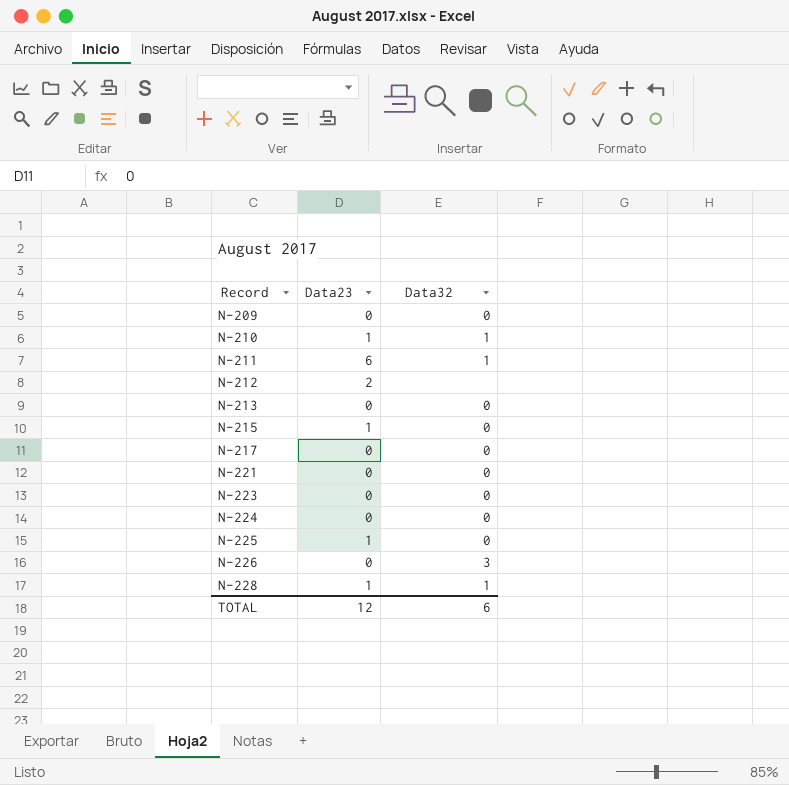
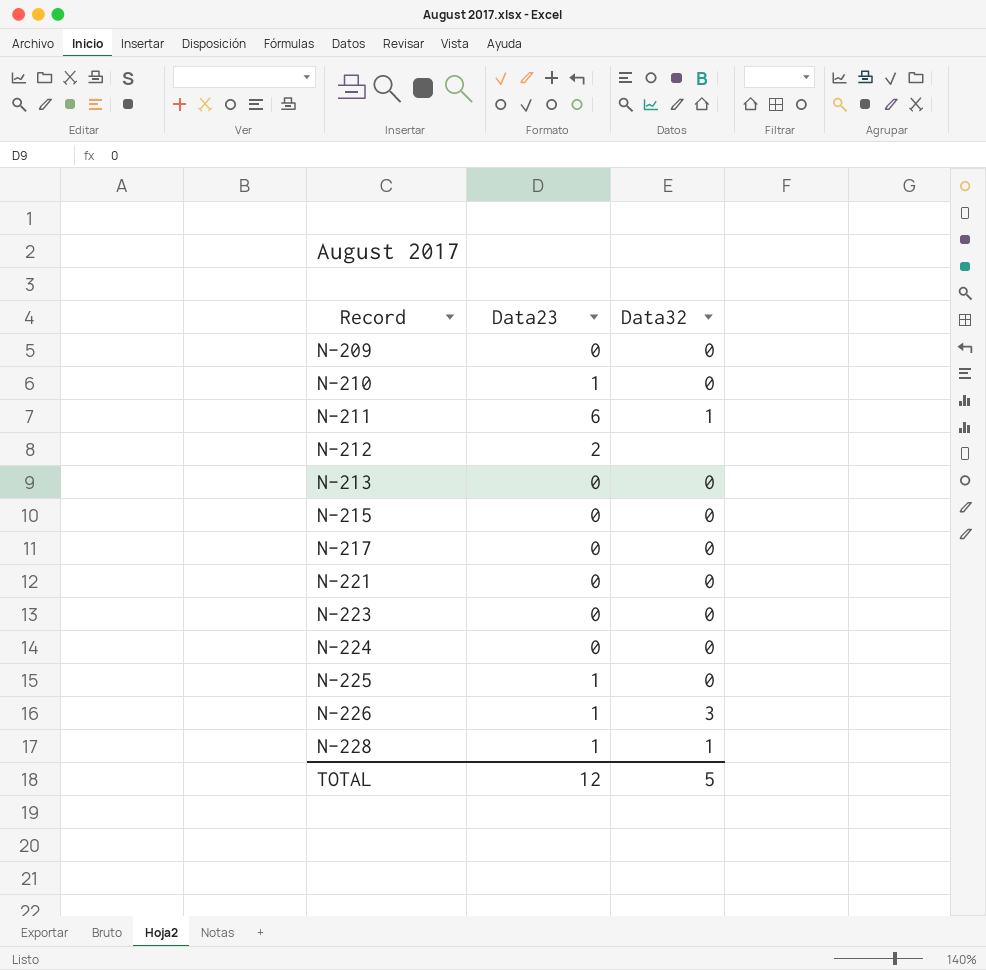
N-210 | Data32: 1 -> 0
N-215 | Data23: 1 -> 0
N-226 | Data23: 0 -> 1
TOTAL | Data32: 6 -> 5

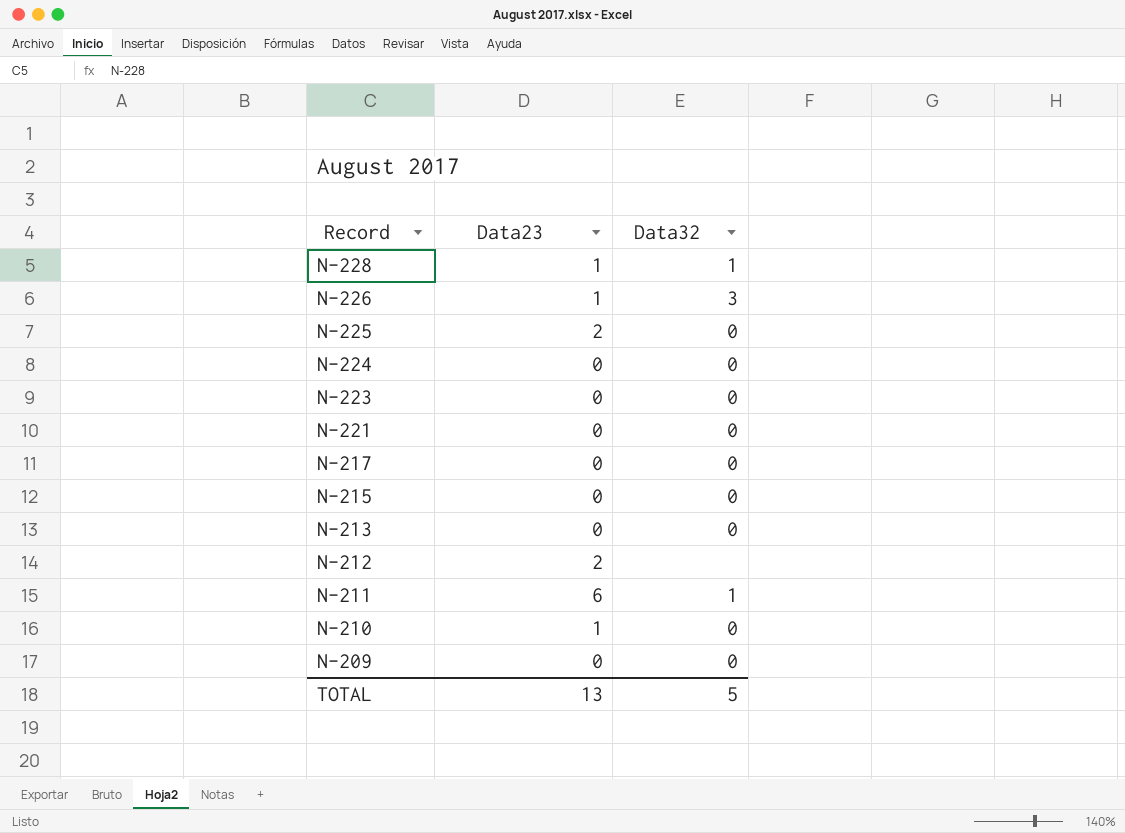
row order: Record ascending -> Record descending
N-225 | Data23: 1 -> 2
TOTAL | Data23: 12 -> 13

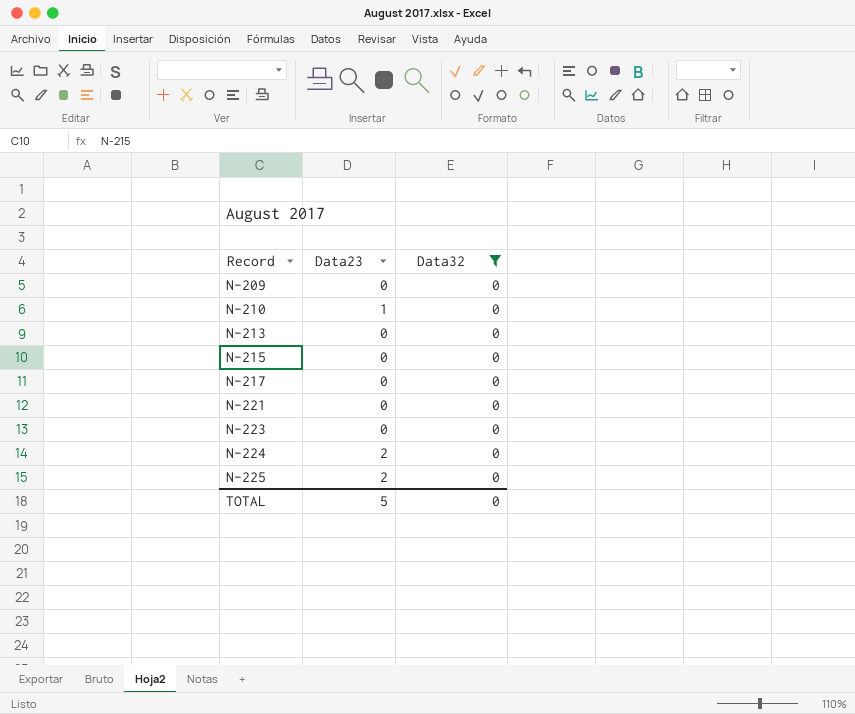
filter: none -> Data32 = 0
row order: Record descending -> Record ascending
N-224 | Data23: 0 -> 2
TOTAL | Data23: 13 -> 5
TOTAL | Data32: 5 -> 0

